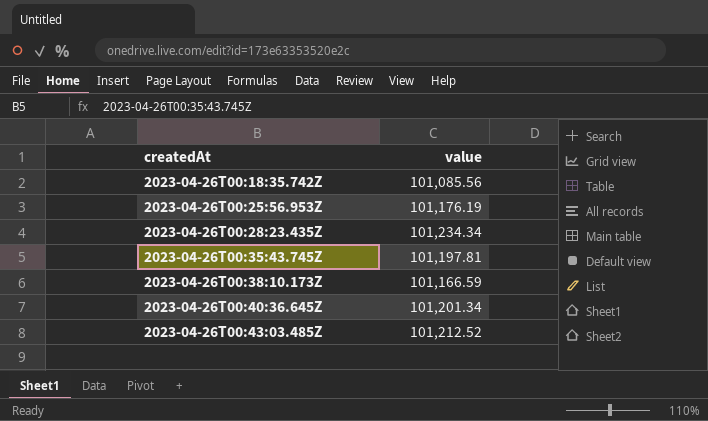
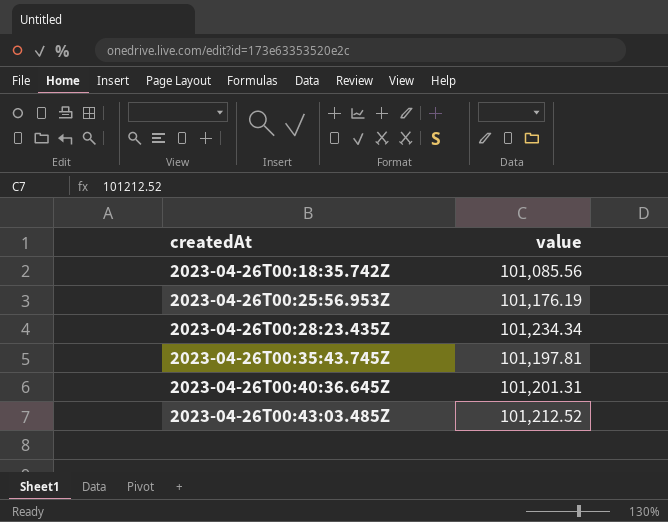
row 2023-04-26T00:38:10.173Z: 101,166.59 -> none
2023-04-26T00:40:36.645Z | value: 101,201.34 -> 101,201.31

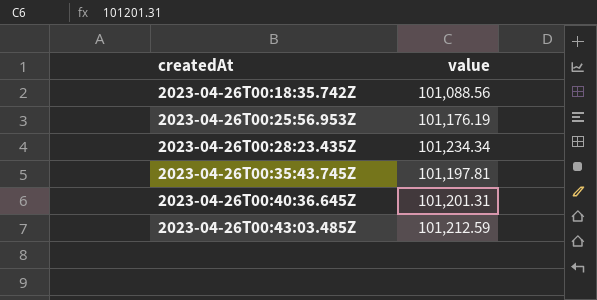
2023-04-26T00:18:35.742Z | value: 101,085.56 -> 101,088.56
2023-04-26T00:43:03.485Z | value: 101,212.52 -> 101,212.59

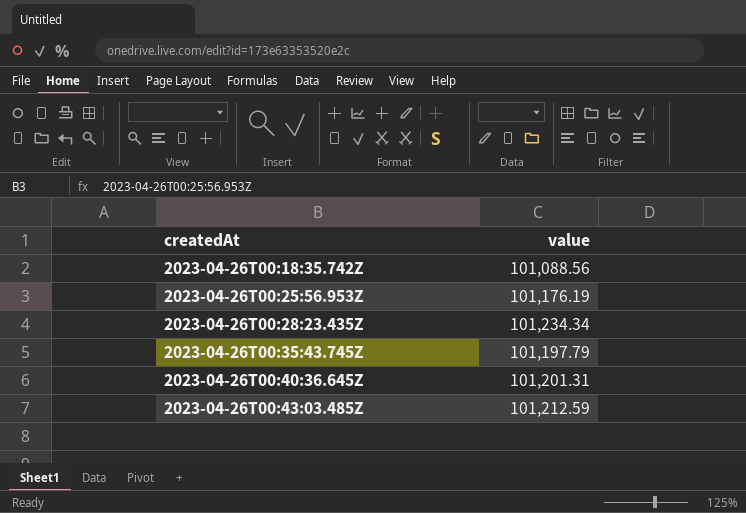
2023-04-26T00:35:43.745Z | value: 101,197.81 -> 101,197.79

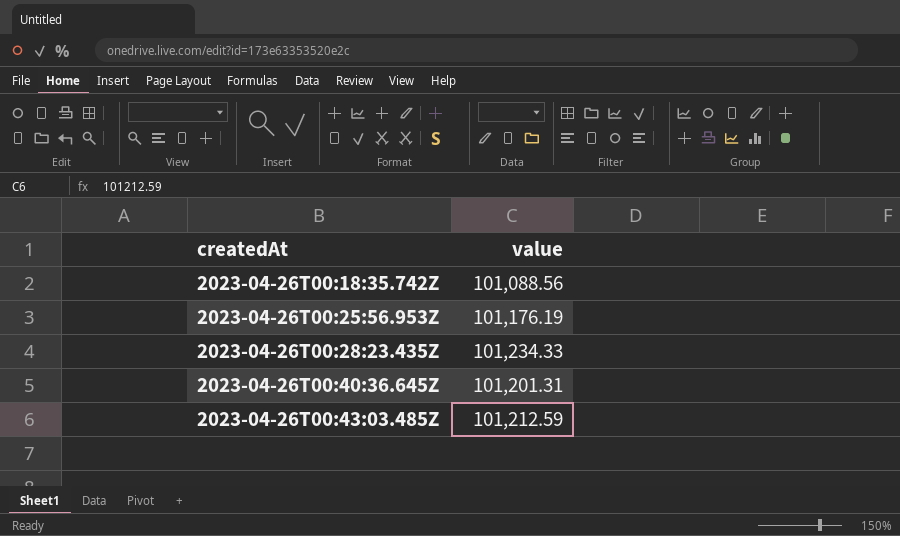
row 2023-04-26T00:35:43.745Z: 101,197.79 -> none
2023-04-26T00:28:23.435Z | value: 101,234.34 -> 101,234.33

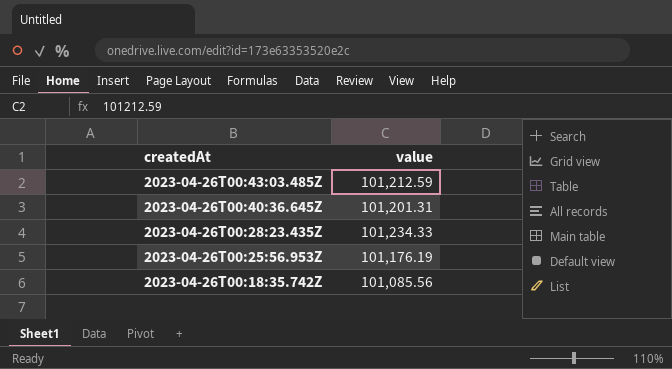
row order: createdAt ascending -> createdAt descending
2023-04-26T00:18:35.742Z | value: 101,088.56 -> 101,085.56

